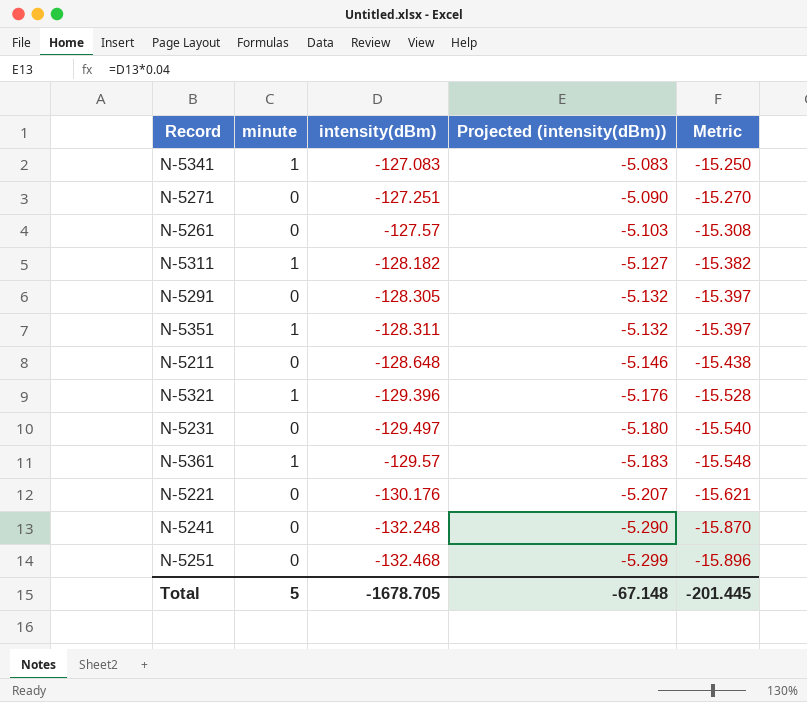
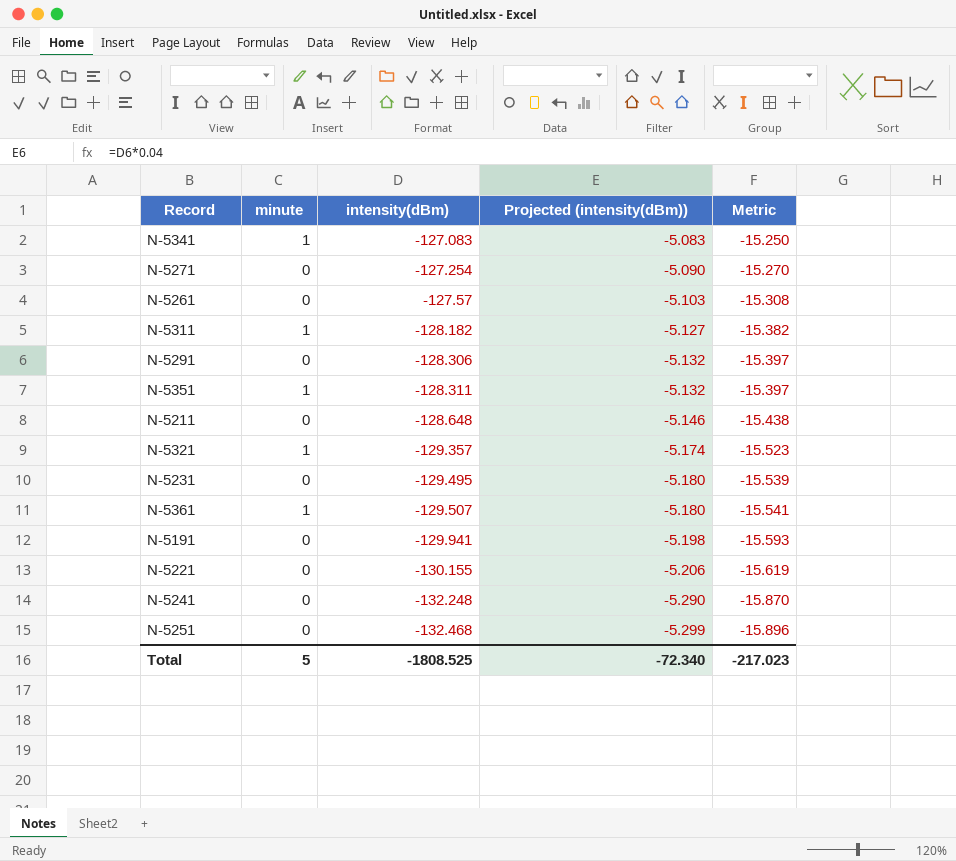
N-5271 | intensity(dBm): -127.251 -> -127.254
N-5291 | intensity(dBm): -128.305 -> -128.306
N-5321 | intensity(dBm): -129.396 -> -129.357
N-5321 | Projected (intensity(dBm)): -5.176 -> -5.174
N-5321 | Metric: -15.528 -> -15.523
N-5231 | intensity(dBm): -129.497 -> -129.495
N-5231 | Metric: -15.540 -> -15.539
N-5361 | intensity(dBm): -129.57 -> -129.507
N-5361 | Projected (intensity(dBm)): -5.183 -> -5.180
N-5361 | Metric: -15.548 -> -15.541
row N-5191: none -> 0 | -129.941 | -5.198 | -15.593
N-5221 | intensity(dBm): -130.176 -> -130.155
N-5221 | Projected (intensity(dBm)): -5.207 -> -5.206
N-5221 | Metric: -15.621 -> -15.619
Total | intensity(dBm): -1678.705 -> -1808.525
Total | Projected (intensity(dBm)): -67.148 -> -72.340
Total | Metric: -201.445 -> -217.023

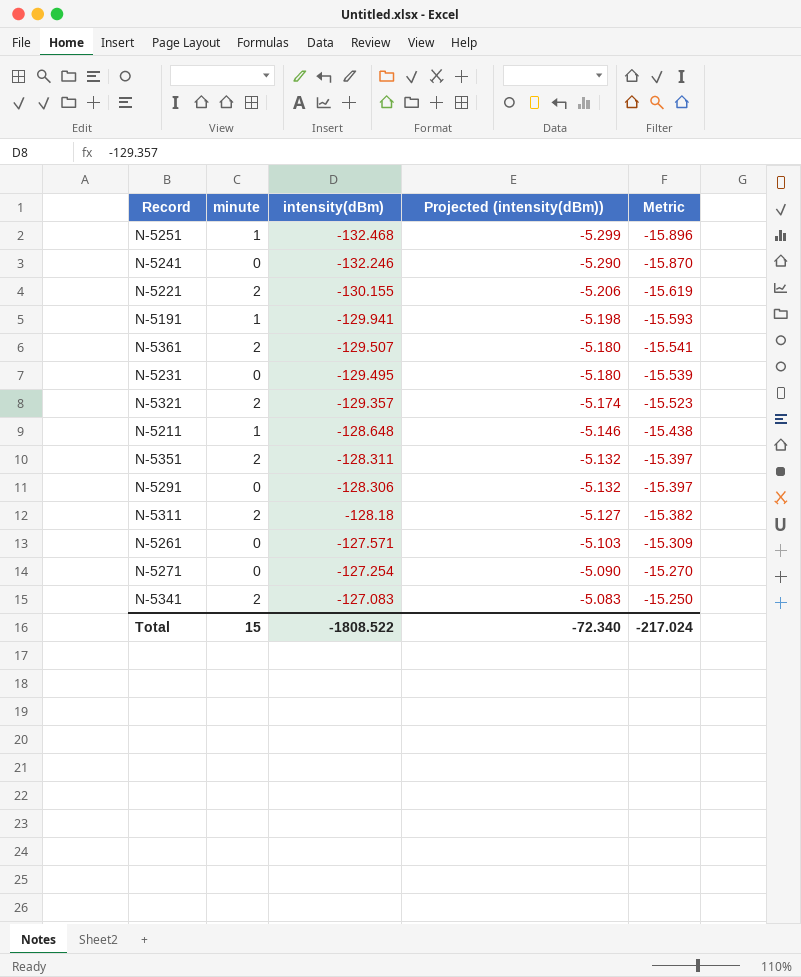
row order: intensity(dBm) descending -> intensity(dBm) ascending
N-5251 | minute: 0 -> 1
N-5241 | intensity(dBm): -132.248 -> -132.246
N-5221 | minute: 0 -> 2
N-5191 | minute: 0 -> 1
N-5361 | minute: 1 -> 2
N-5321 | minute: 1 -> 2
N-5211 | minute: 0 -> 1
N-5351 | minute: 1 -> 2
N-5311 | minute: 1 -> 2
N-5311 | intensity(dBm): -128.182 -> -128.18
N-5261 | intensity(dBm): -127.57 -> -127.571
N-5261 | Metric: -15.308 -> -15.309
N-5341 | minute: 1 -> 2
Total | minute: 5 -> 15
Total | intensity(dBm): -1808.525 -> -1808.522
Total | Metric: -217.023 -> -217.024

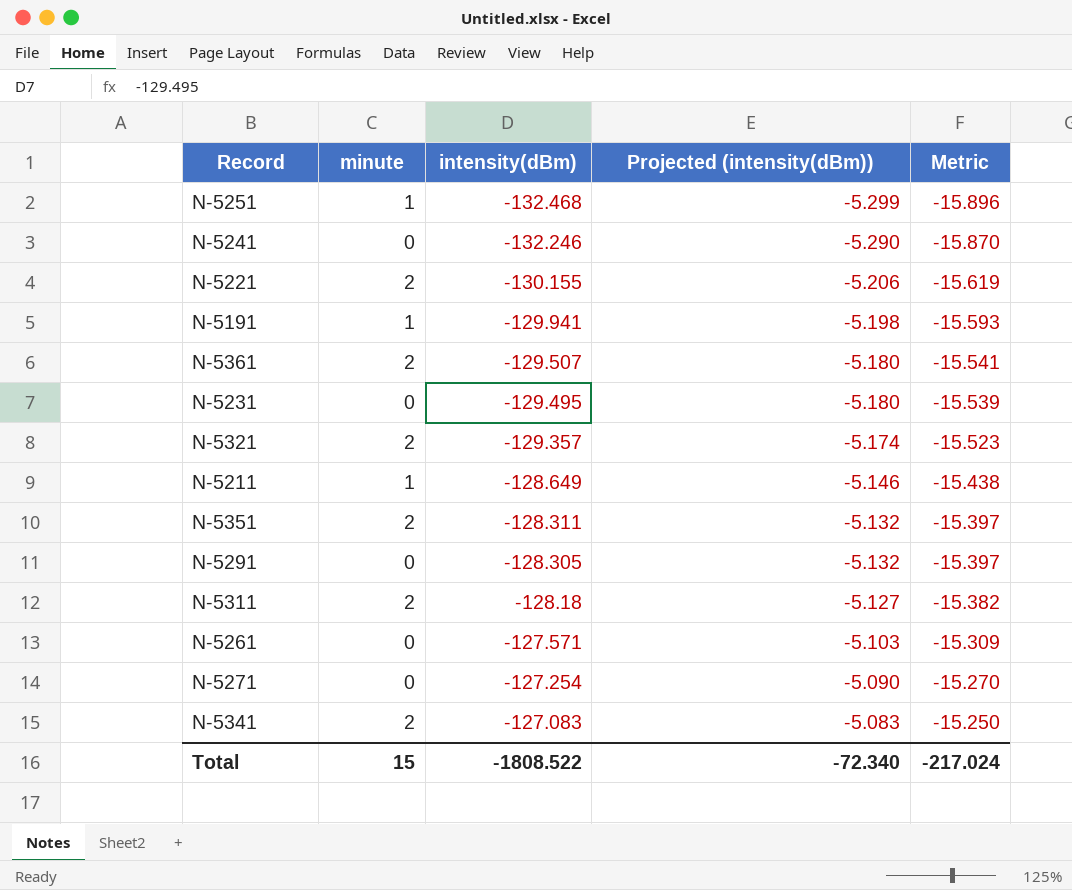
N-5211 | intensity(dBm): -128.648 -> -128.649
N-5291 | intensity(dBm): -128.306 -> -128.305

